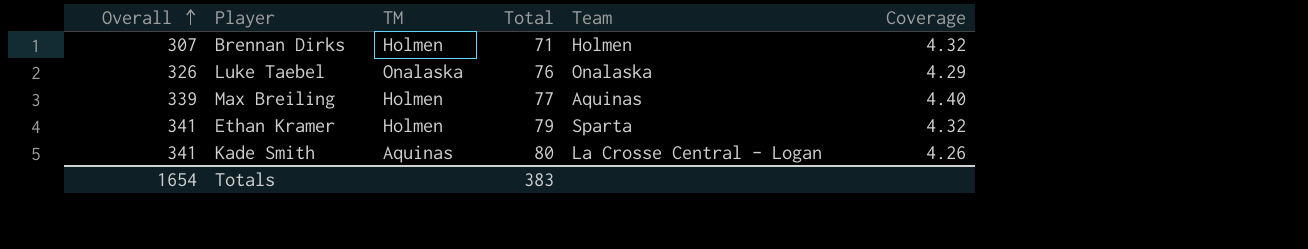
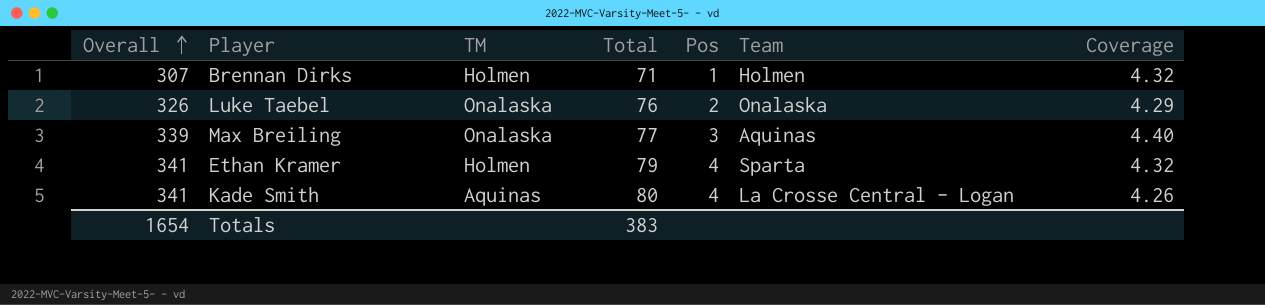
column Pos | position: none -> 5
Max Breiling | TM: Holmen -> Onalaska

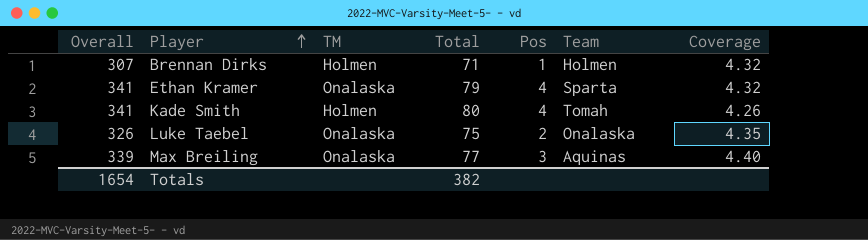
row order: Overall ascending -> Player ascending
Ethan Kramer | TM: Holmen -> Onalaska
Kade Smith | TM: Aquinas -> Holmen
Kade Smith | Team: La Crosse Central - Logan -> Tomah
Luke Taebel | Total: 76 -> 75
Luke Taebel | Coverage: 4.29 -> 4.35
Totals | Total: 383 -> 382

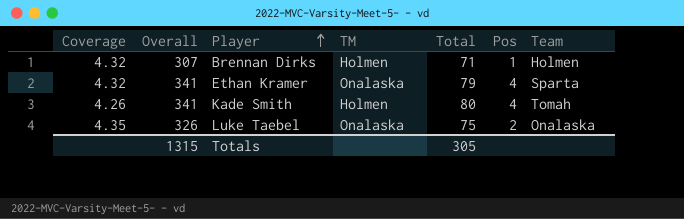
column Coverage | position: 7 -> 1
row Max Breiling: 339 | Onalaska | 77 | 3 | Aquinas | 4.40 -> none
Totals | Overall: 1654 -> 1315
Totals | Total: 382 -> 305

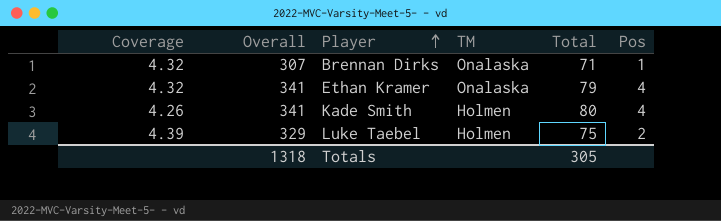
column Team | position: 7 -> none
Brennan Dirks | TM: Holmen -> Onalaska
Luke Taebel | Coverage: 4.35 -> 4.39
Luke Taebel | Overall: 326 -> 329
Luke Taebel | TM: Onalaska -> Holmen
Totals | Overall: 1315 -> 1318

